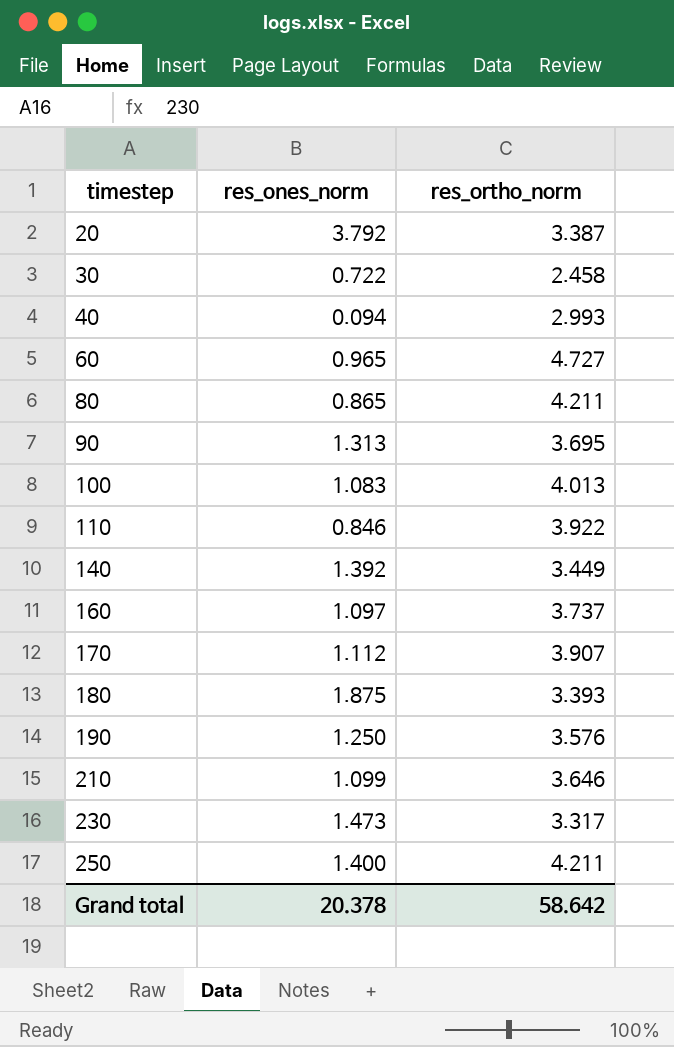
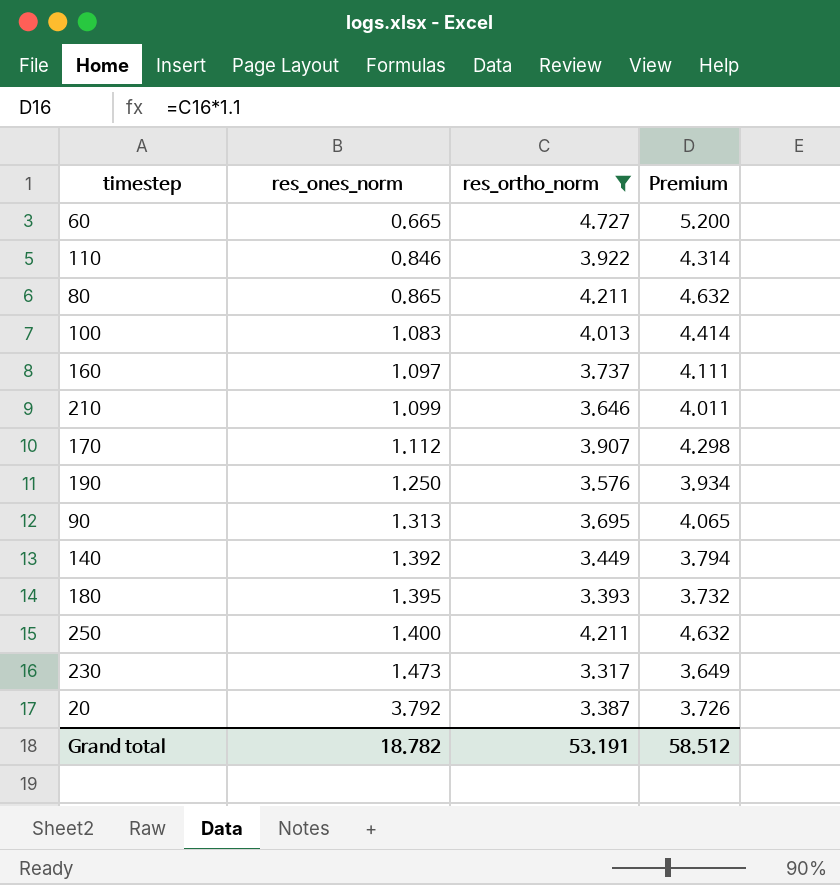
filter: none -> res_ortho_norm >= 3.317
row order: timestep ascending -> res_ones_norm ascending
column Premium | formula: none -> [res_ortho_norm] * 1.1
60 | res_ones_norm: 0.965 -> 0.665
180 | res_ones_norm: 1.875 -> 1.395
Grand total | res_ones_norm: 20.378 -> 18.782
Grand total | res_ortho_norm: 58.642 -> 53.191

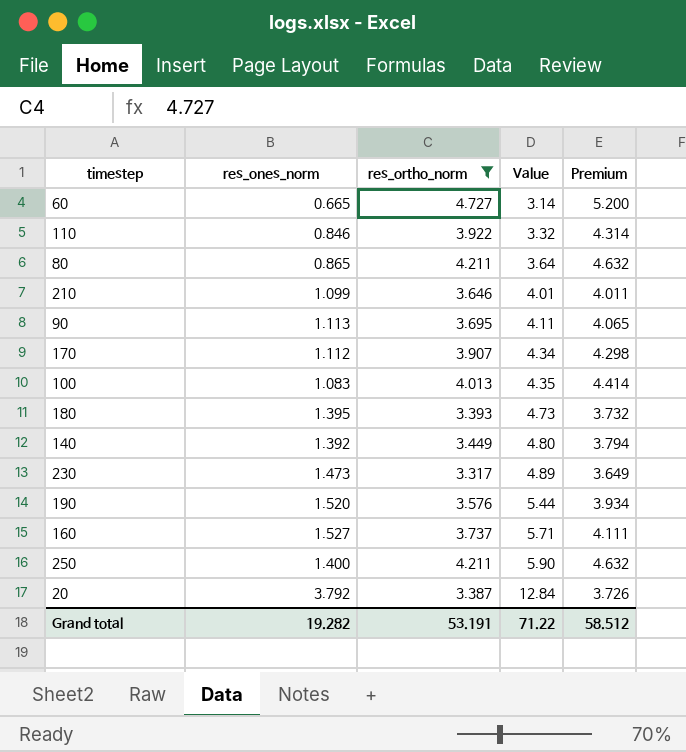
row order: res_ones_norm ascending -> Value ascending
column Value | formula: none -> [res_ones_norm] * [res_ortho_norm]
90 | res_ones_norm: 1.313 -> 1.113
190 | res_ones_norm: 1.250 -> 1.520
160 | res_ones_norm: 1.097 -> 1.527
Grand total | res_ones_norm: 18.782 -> 19.282

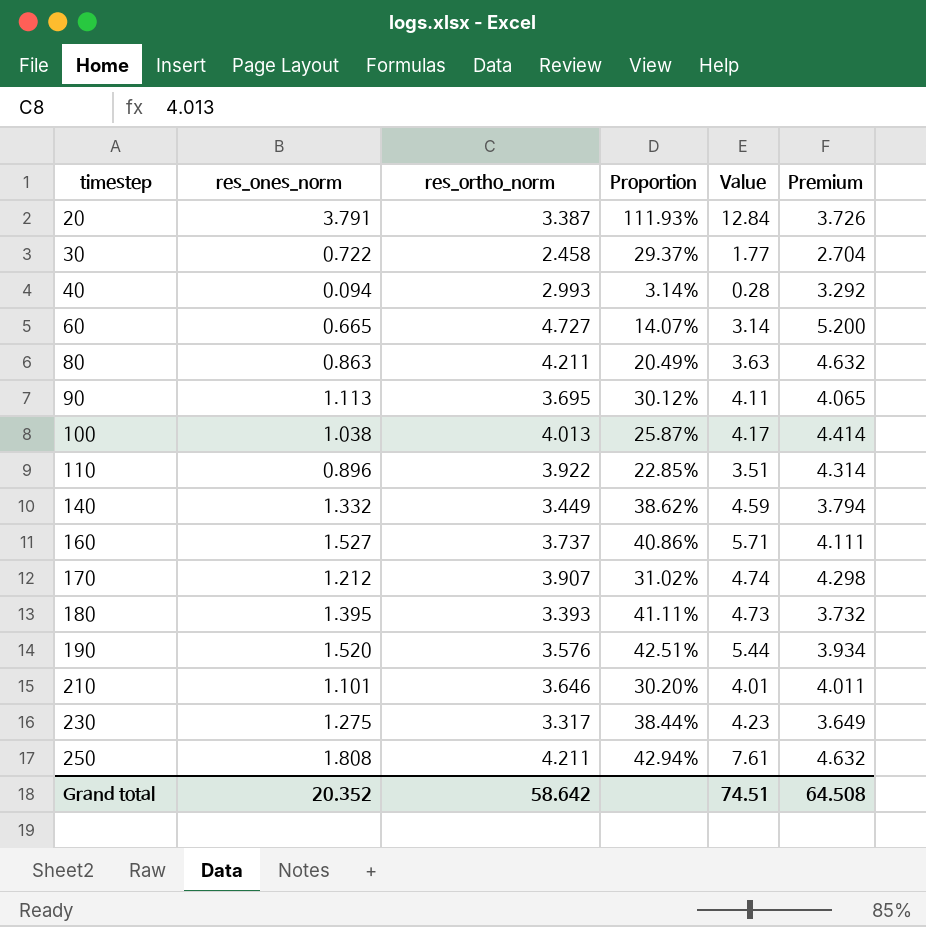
filter: res_ortho_norm >= 3.317 -> none
row order: Value ascending -> timestep ascending
column Proportion | formula: none -> [res_ones_norm] / [res_ortho_norm]
20 | res_ones_norm: 3.792 -> 3.791
80 | res_ones_norm: 0.865 -> 0.863
80 | Value: 3.64 -> 3.63
100 | res_ones_norm: 1.083 -> 1.038
100 | Value: 4.35 -> 4.17
110 | res_ones_norm: 0.846 -> 0.896
110 | Value: 3.32 -> 3.51
140 | res_ones_norm: 1.392 -> 1.332
140 | Value: 4.80 -> 4.59
170 | res_ones_norm: 1.112 -> 1.212
170 | Value: 4.34 -> 4.74
210 | res_ones_norm: 1.099 -> 1.101
230 | res_ones_norm: 1.473 -> 1.275
230 | Value: 4.89 -> 4.23
250 | res_ones_norm: 1.400 -> 1.808
250 | Value: 5.90 -> 7.61
Grand total | res_ones_norm: 19.282 -> 20.352
Grand total | res_ortho_norm: 53.191 -> 58.642
Grand total | Value: 71.22 -> 74.51
Grand total | Premium: 58.512 -> 64.508

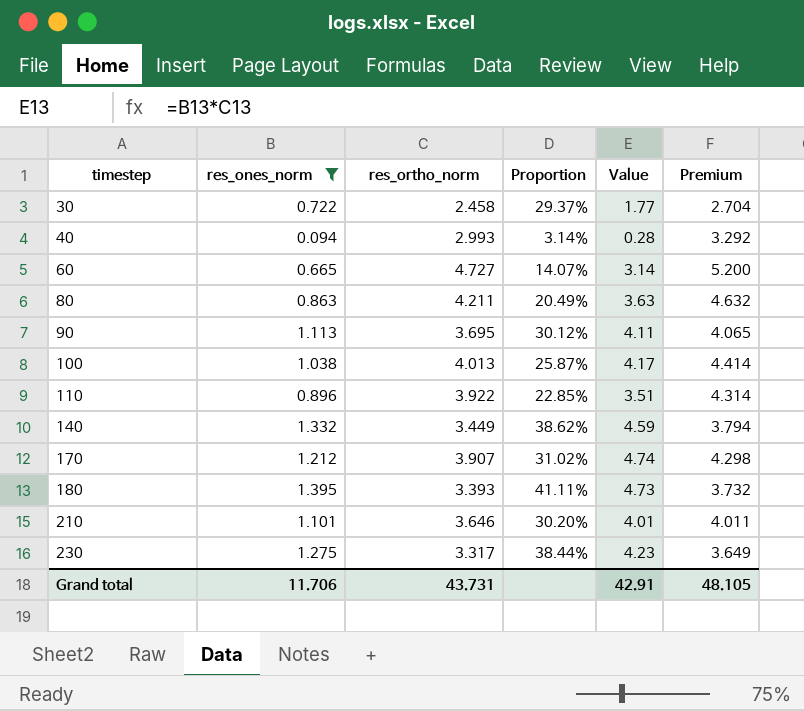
filter: none -> res_ones_norm <= 1.395
Grand total | res_ones_norm: 20.352 -> 11.706
Grand total | res_ortho_norm: 58.642 -> 43.731
Grand total | Value: 74.51 -> 42.91
Grand total | Premium: 64.508 -> 48.105

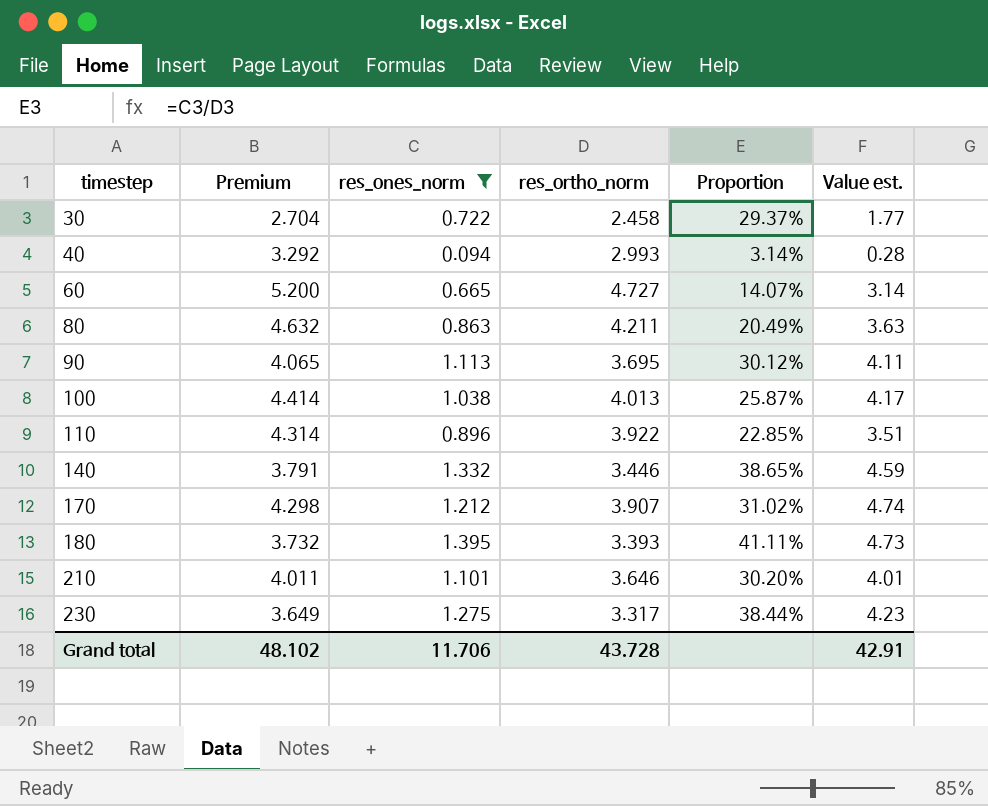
column Premium | position: 6 -> 2
column name: Value -> Value est.
140 | Premium: 3.794 -> 3.791
140 | res_ortho_norm: 3.449 -> 3.446
140 | Proportion: 38.62% -> 38.65%
Grand total | Premium: 48.105 -> 48.102
Grand total | res_ortho_norm: 43.731 -> 43.728

